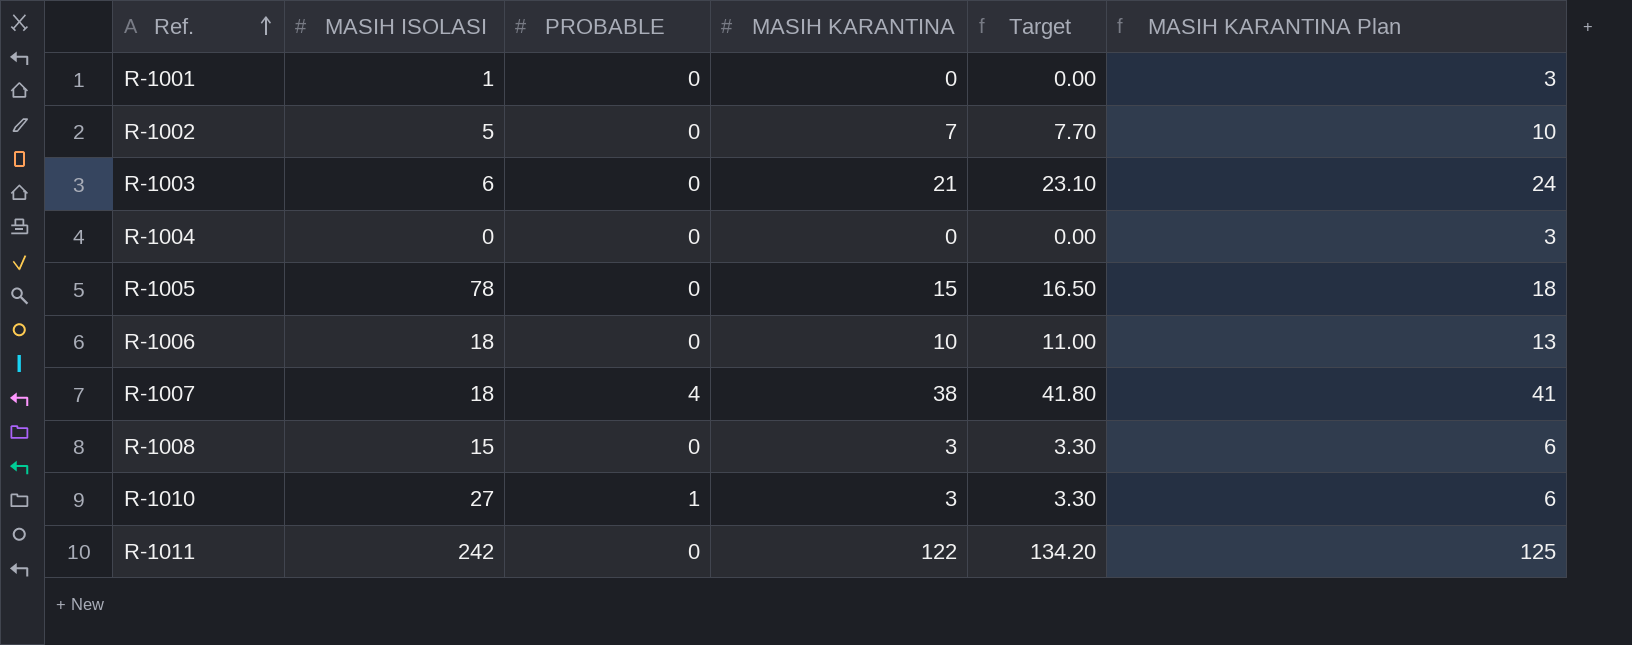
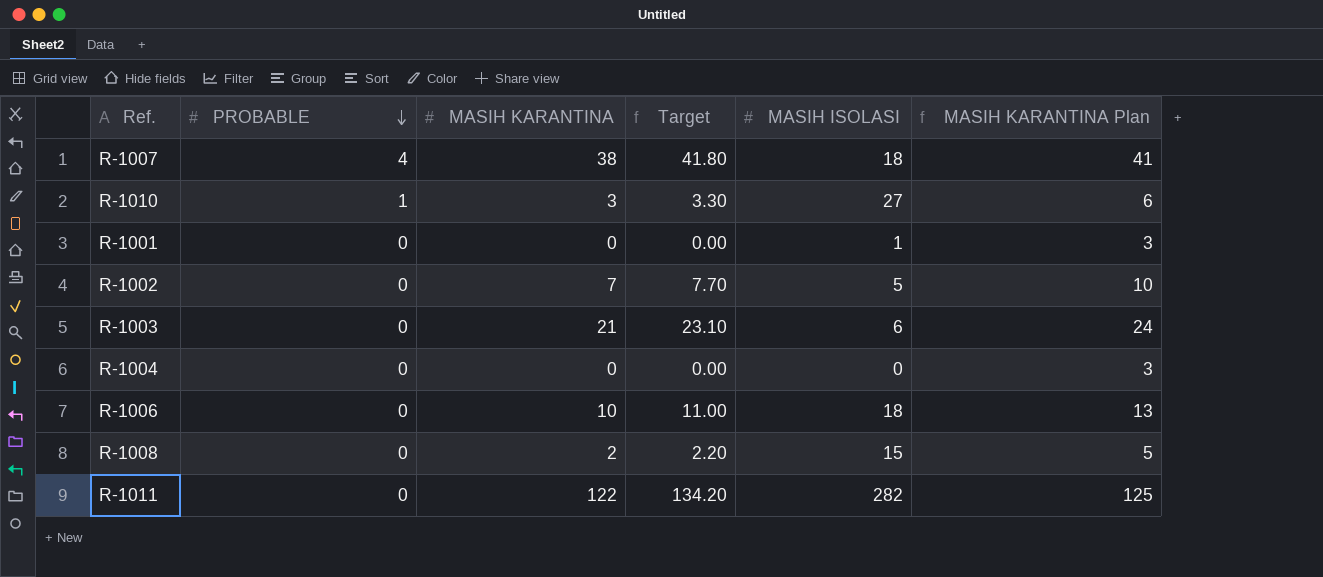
row order: Ref. ascending -> PROBABLE descending
column MASIH ISOLASI | position: 2 -> 5
row R-1005: 78 | 0 | 15 | 16.50 | 18 -> none
R-1008 | MASIH KARANTINA: 3 -> 2
R-1008 | Target: 3.30 -> 2.20
R-1008 | MASIH KARANTINA Plan: 6 -> 5
R-1011 | MASIH ISOLASI: 242 -> 282

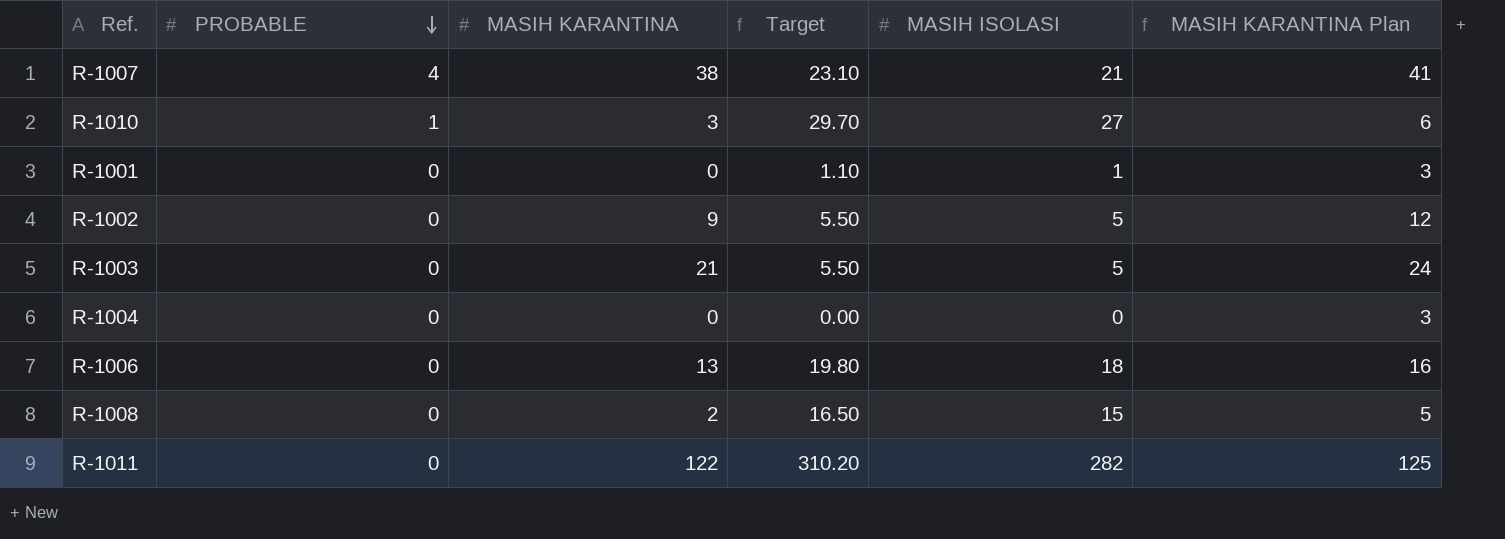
column Target | formula: [MASIH KARANTINA] * 1.1 -> [MASIH ISOLASI] * 1.1
R-1007 | MASIH ISOLASI: 18 -> 21
R-1002 | MASIH KARANTINA: 7 -> 9
R-1002 | MASIH KARANTINA Plan: 10 -> 12
R-1003 | MASIH ISOLASI: 6 -> 5
R-1006 | MASIH KARANTINA: 10 -> 13
R-1006 | MASIH KARANTINA Plan: 13 -> 16

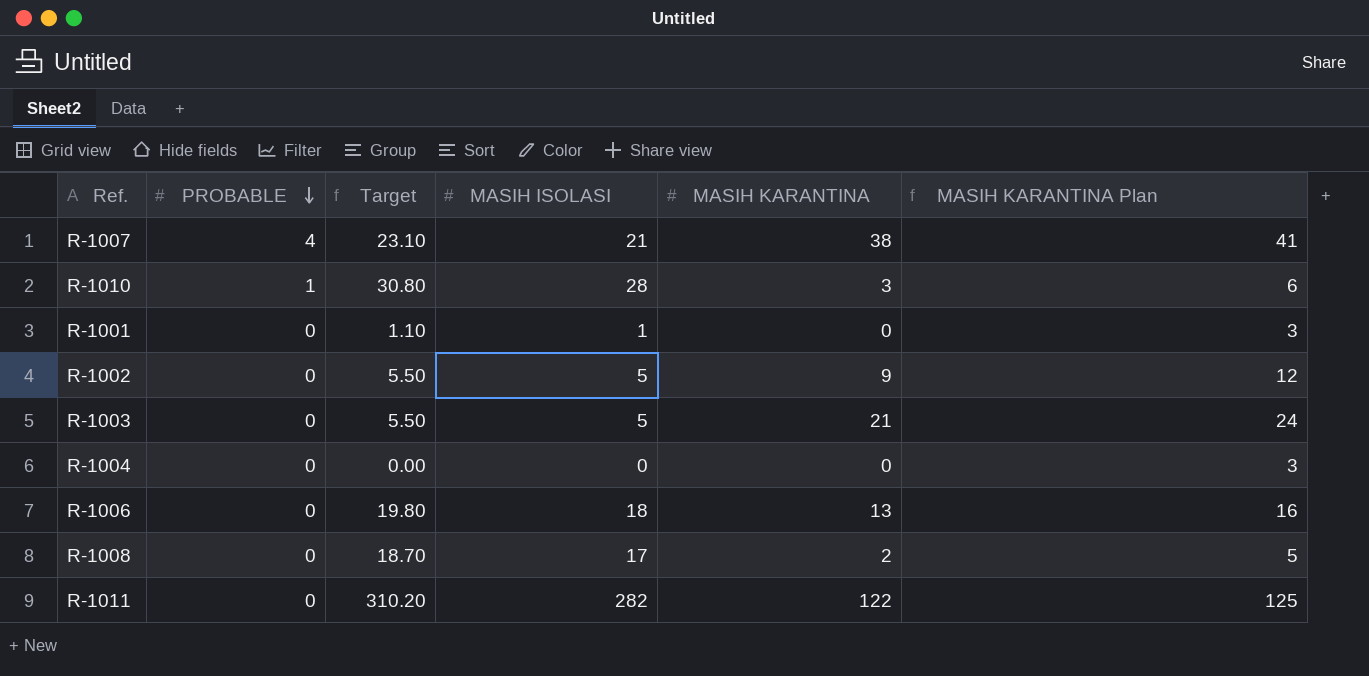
column MASIH KARANTINA | position: 3 -> 5
R-1010 | Target: 29.70 -> 30.80
R-1010 | MASIH ISOLASI: 27 -> 28
R-1008 | Target: 16.50 -> 18.70
R-1008 | MASIH ISOLASI: 15 -> 17

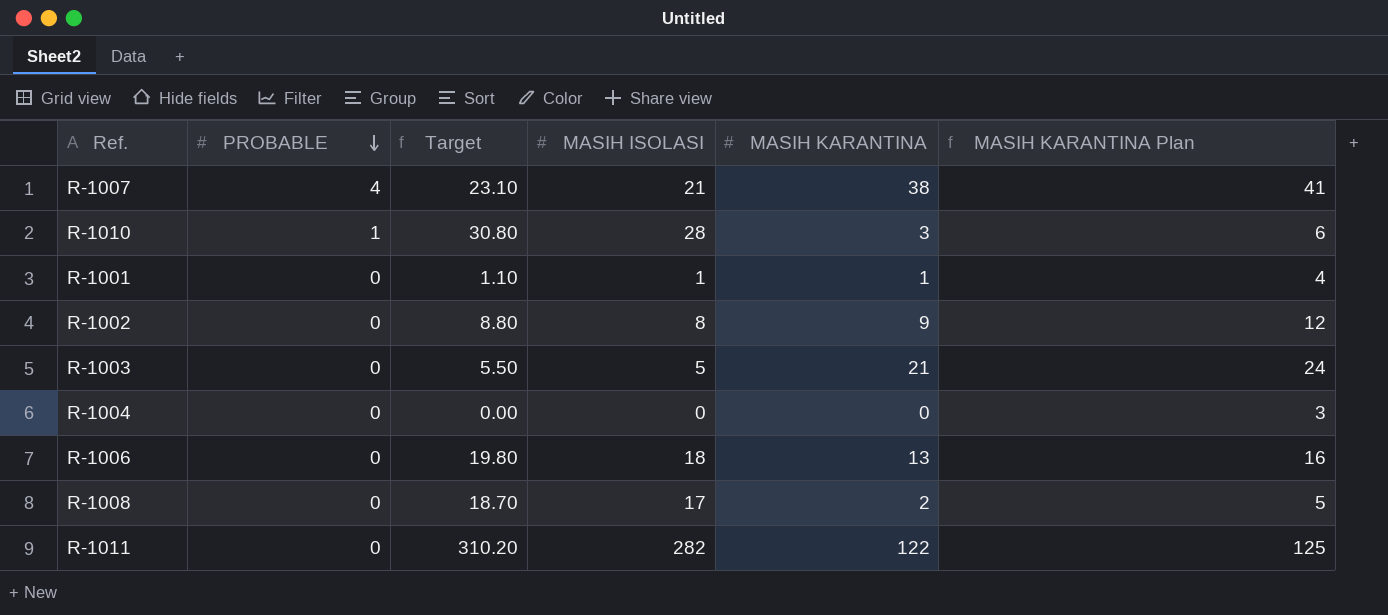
R-1001 | MASIH KARANTINA: 0 -> 1
R-1001 | MASIH KARANTINA Plan: 3 -> 4
R-1002 | Target: 5.50 -> 8.80
R-1002 | MASIH ISOLASI: 5 -> 8

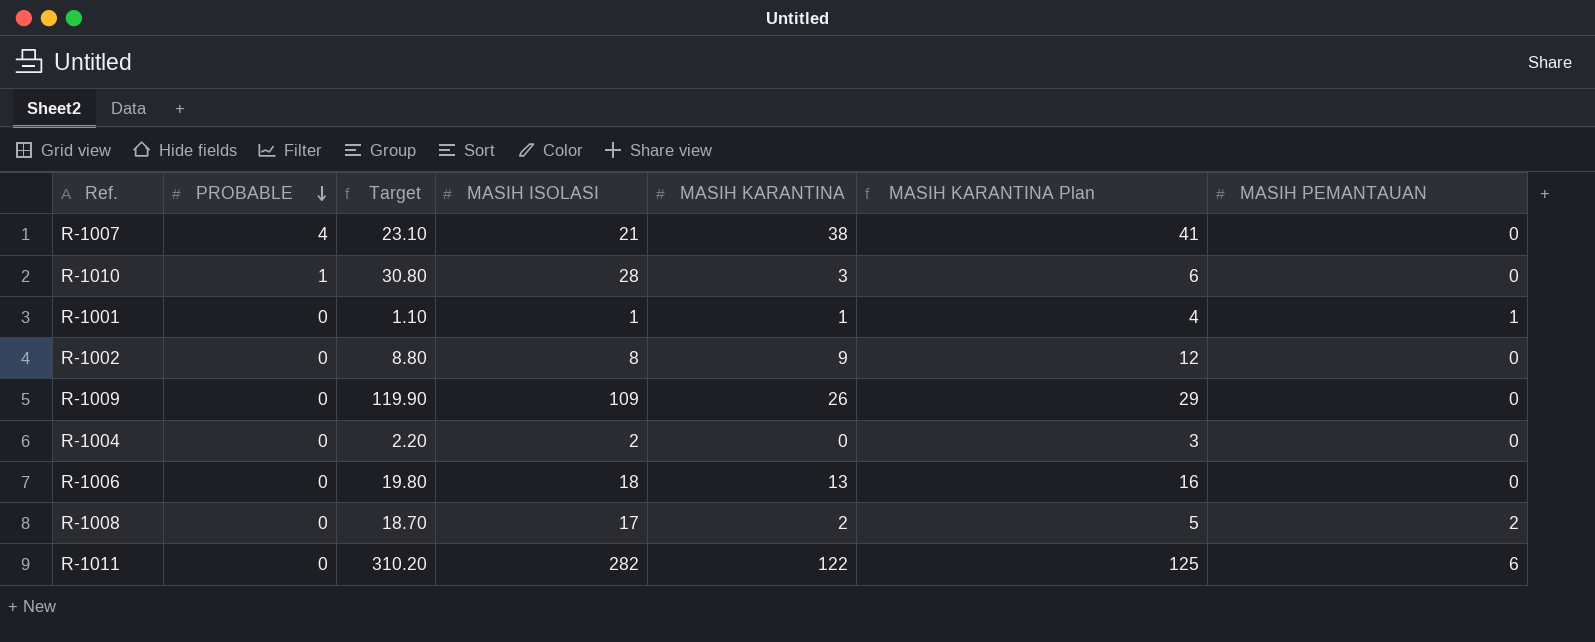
column MASIH PEMANTAUAN | position: none -> 7
row R-1003: 0 | 5.50 | 5 | 21 | 24 -> none
row R-1009: none -> 0 | 119.90 | 109 | 26 | 29 | 0
R-1004 | Target: 0.00 -> 2.20
R-1004 | MASIH ISOLASI: 0 -> 2

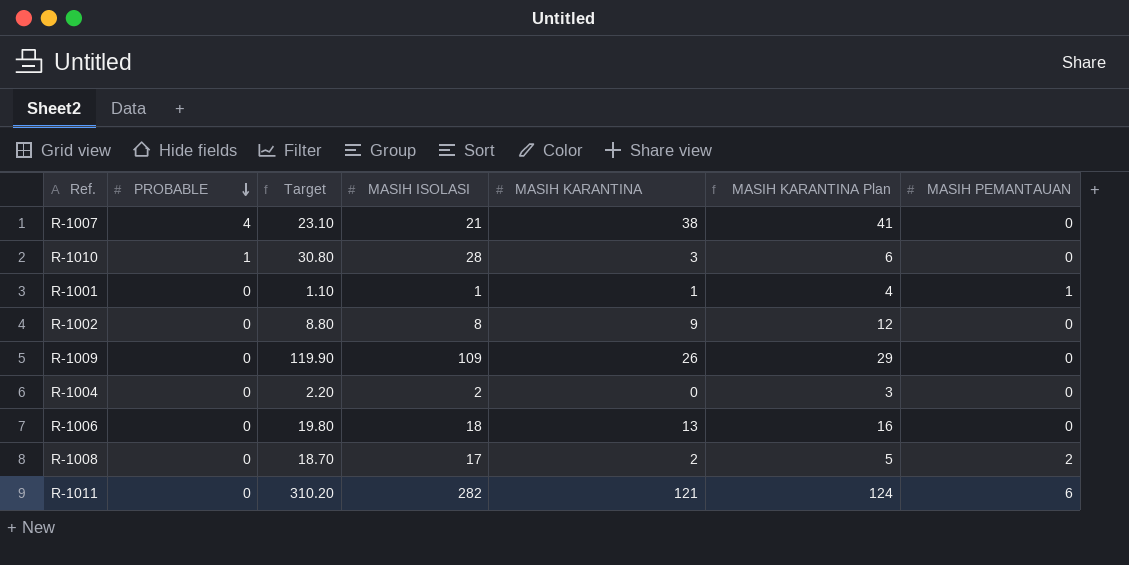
R-1011 | MASIH KARANTINA: 122 -> 121
R-1011 | MASIH KARANTINA Plan: 125 -> 124

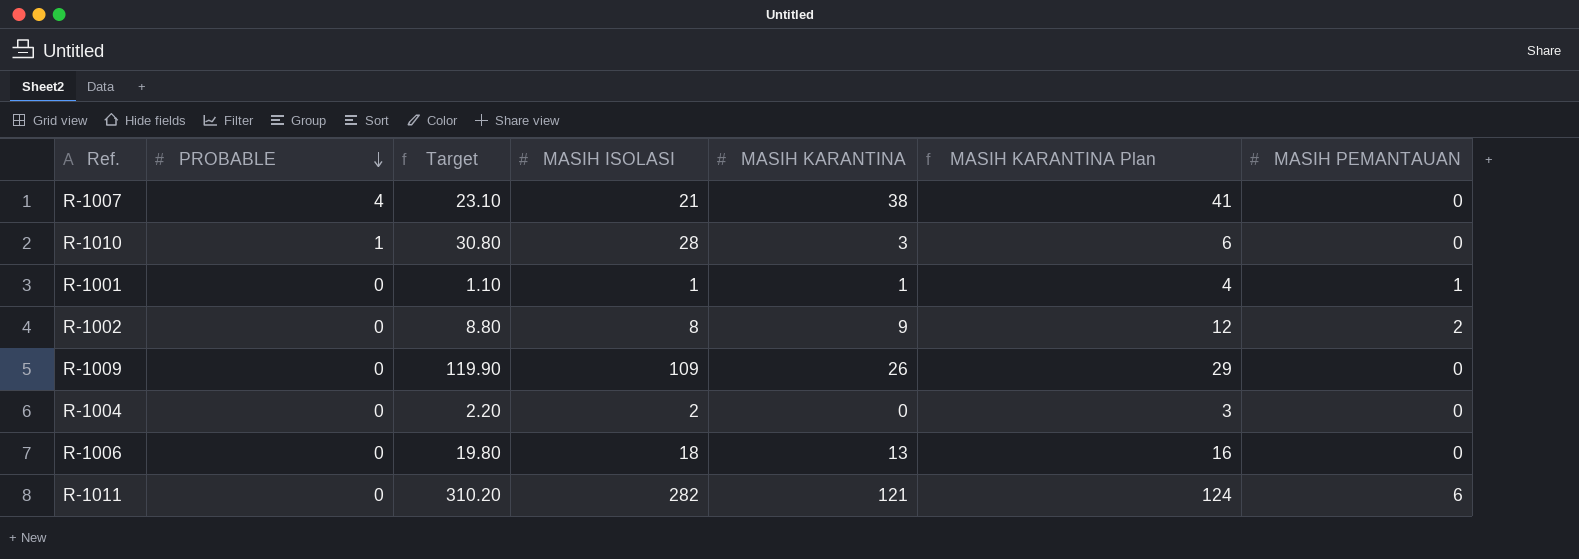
row R-1008: 0 | 18.70 | 17 | 2 | 5 | 2 -> none
R-1002 | MASIH PEMANTAUAN: 0 -> 2

